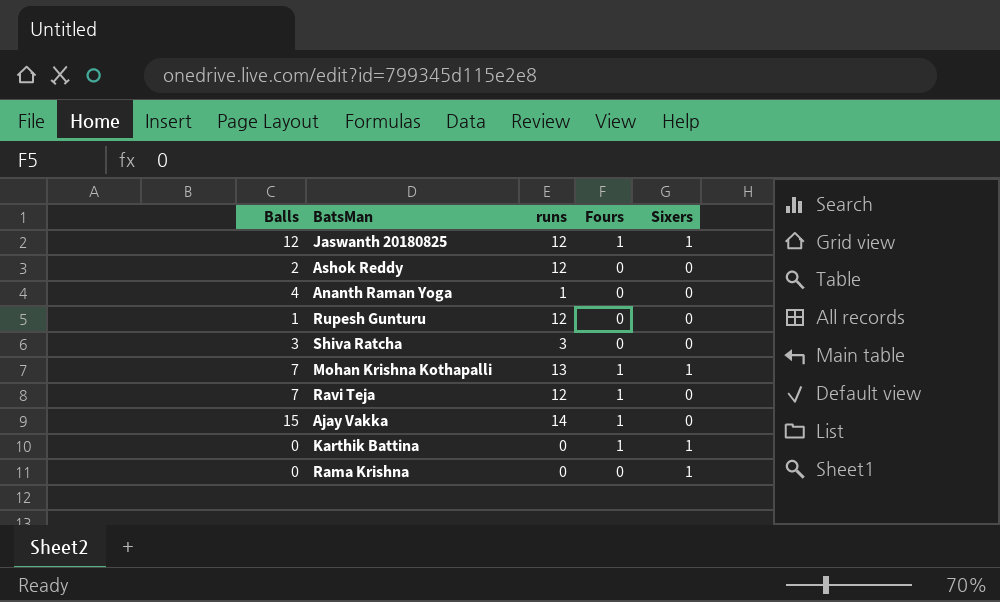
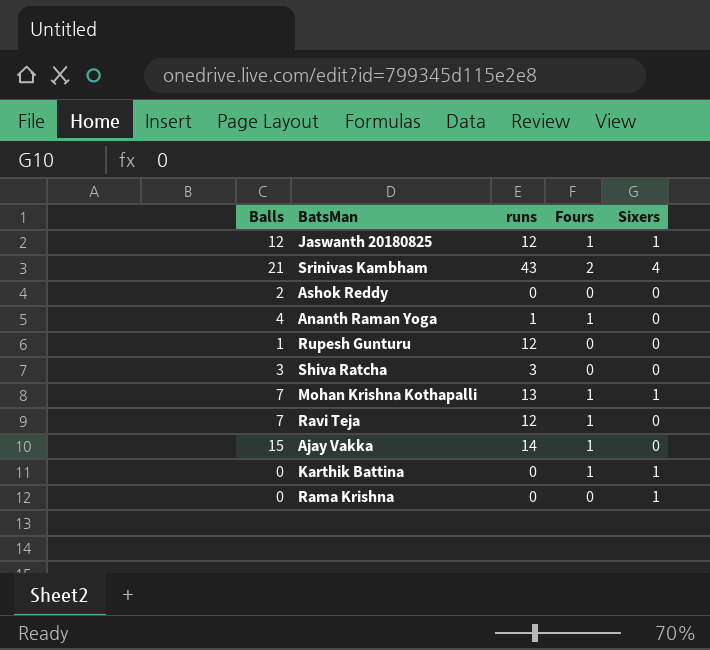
row Srinivas Kambham: none -> 21 | 43 | 2 | 4
Ashok Reddy | runs: 12 -> 0
Ananth Raman Yoga | Fours: 0 -> 1

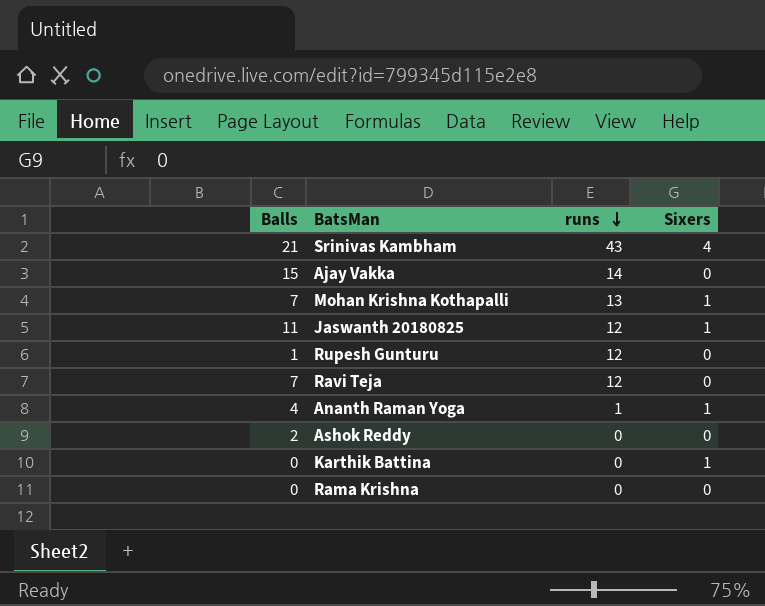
row order: none -> runs descending
column Fours | position: 4 -> none
row Shiva Ratcha: 3 | 3 | 0 | 0 -> none
Jaswanth 20180825 | Balls: 12 -> 11
Ananth Raman Yoga | Sixers: 0 -> 1
Rama Krishna | Sixers: 1 -> 0

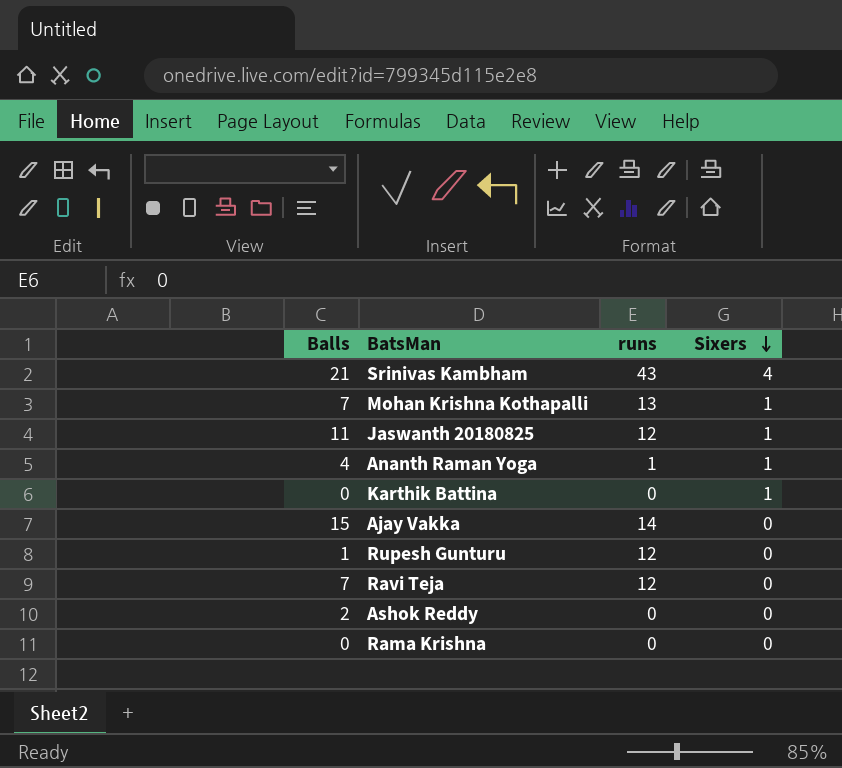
row order: runs descending -> Sixers descending

